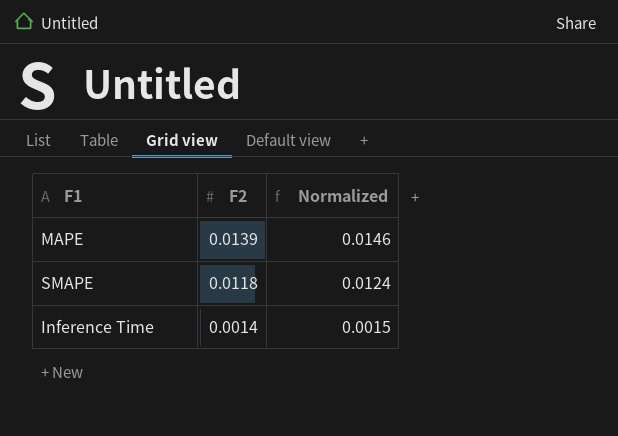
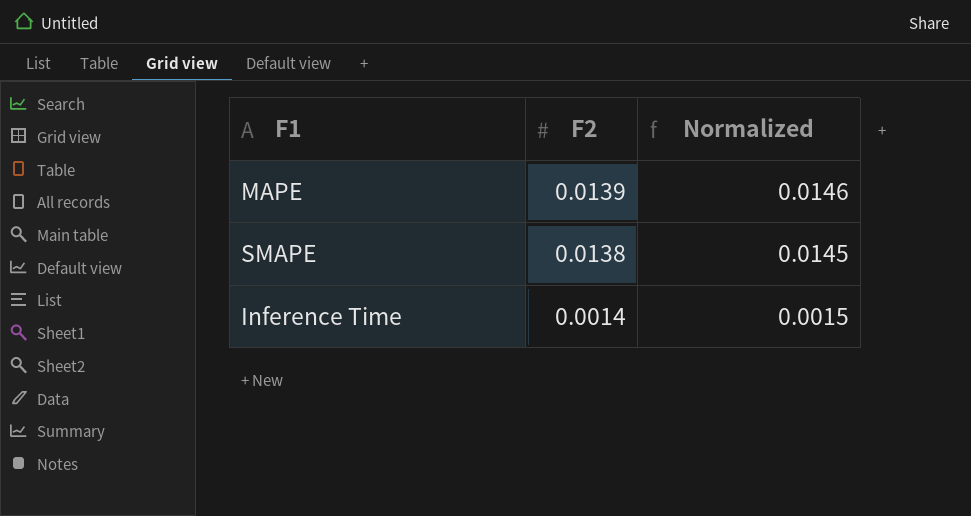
SMAPE | F2: 0.0118 -> 0.0138
SMAPE | Normalized: 0.0124 -> 0.0145

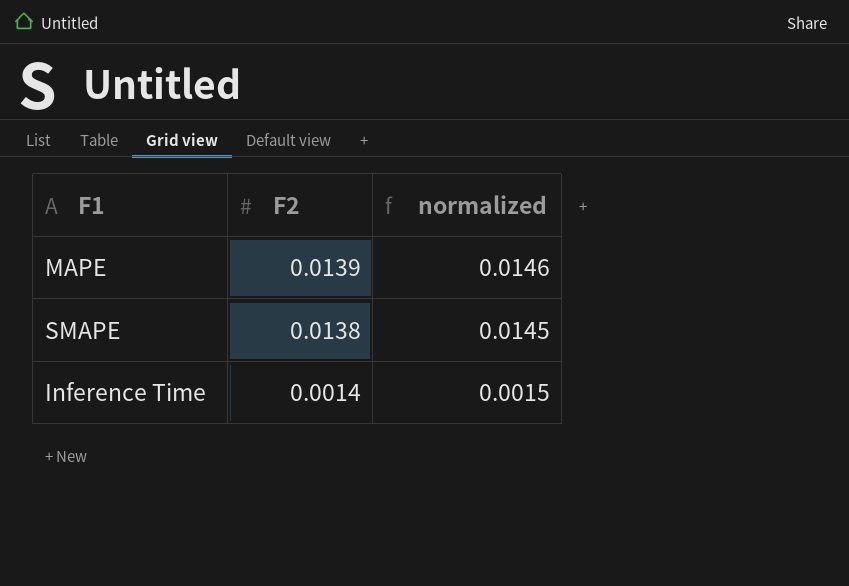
column name: Normalized -> normalized

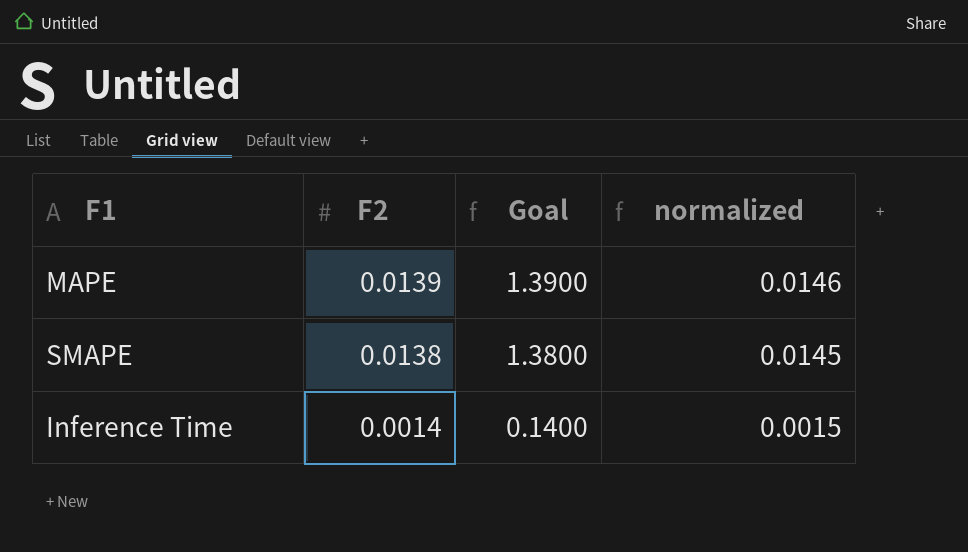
column Goal | formula: none -> [F2] * 100

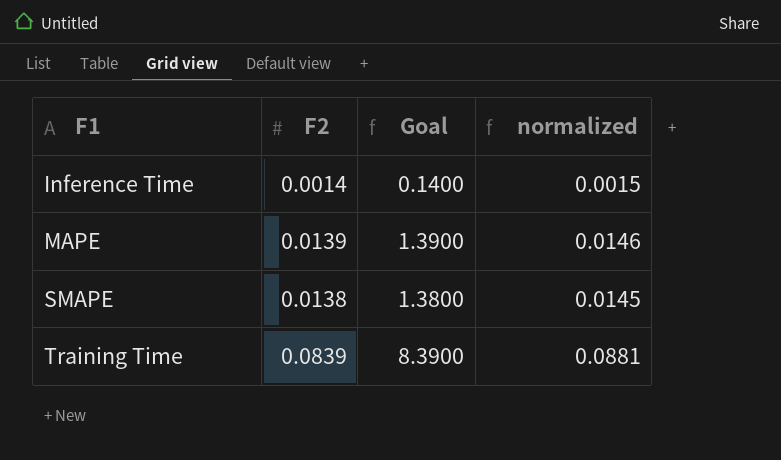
row order: F2 descending -> F1 ascending
row Training Time: none -> 0.0839 | 8.3900 | 0.0881

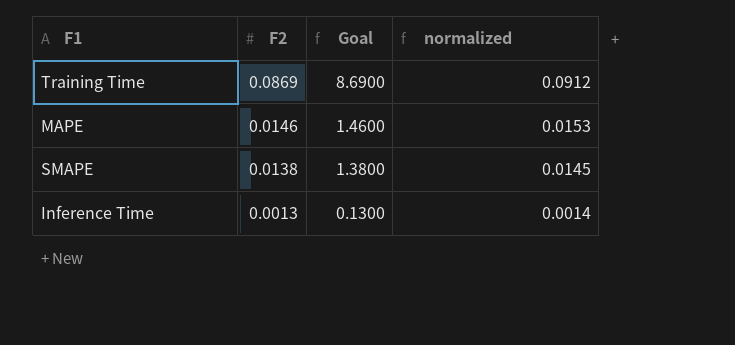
row order: F1 ascending -> F2 descending
Training Time | F2: 0.0839 -> 0.0869
Training Time | Goal: 8.3900 -> 8.6900
Training Time | normalized: 0.0881 -> 0.0912
MAPE | F2: 0.0139 -> 0.0146
MAPE | Goal: 1.3900 -> 1.4600
MAPE | normalized: 0.0146 -> 0.0153
Inference Time | F2: 0.0014 -> 0.0013
Inference Time | Goal: 0.1400 -> 0.1300
Inference Time | normalized: 0.0015 -> 0.0014

